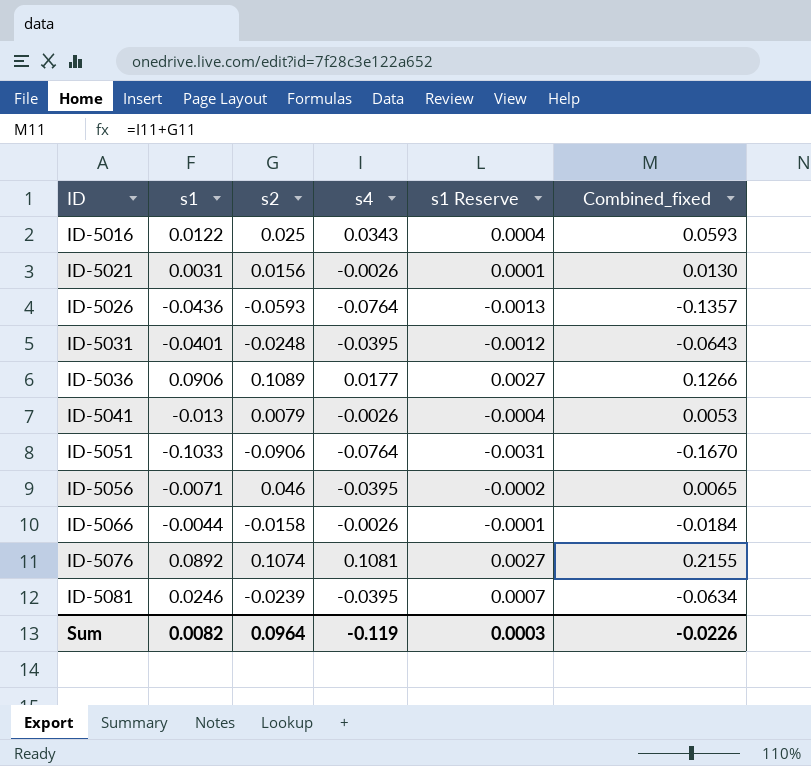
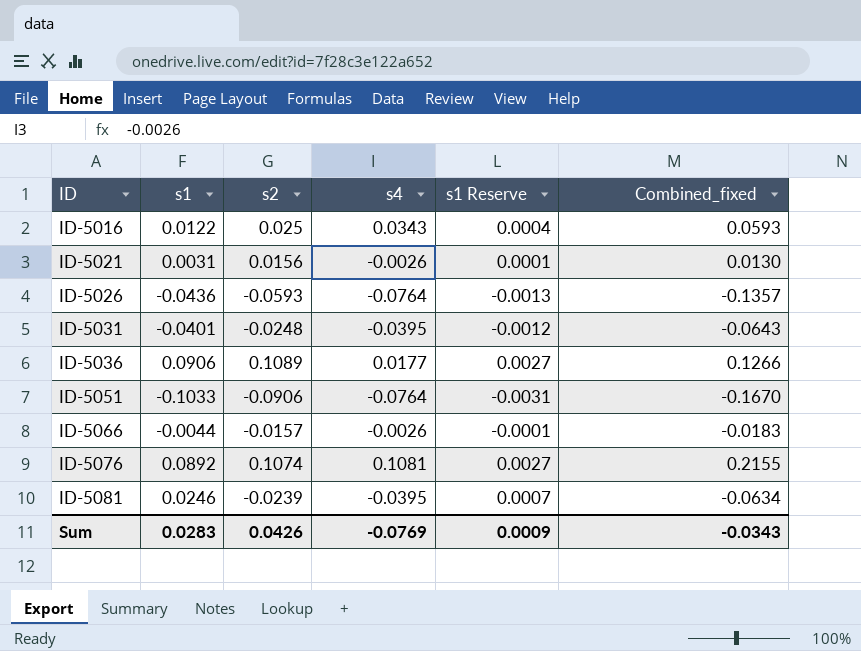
row ID-5041: -0.013 | 0.0079 | -0.0026 | -0.0004 | 0.0053 -> none
row ID-5056: -0.0071 | 0.046 | -0.0395 | -0.0002 | 0.0065 -> none
ID-5066 | s2: -0.0158 -> -0.0157
ID-5066 | Combined_fixed: -0.0184 -> -0.0183
Sum | s1: 0.0082 -> 0.0283
Sum | s2: 0.0964 -> 0.0426
Sum | s4: -0.119 -> -0.0769
Sum | s1 Reserve: 0.0003 -> 0.0009
Sum | Combined_fixed: -0.0226 -> -0.0343

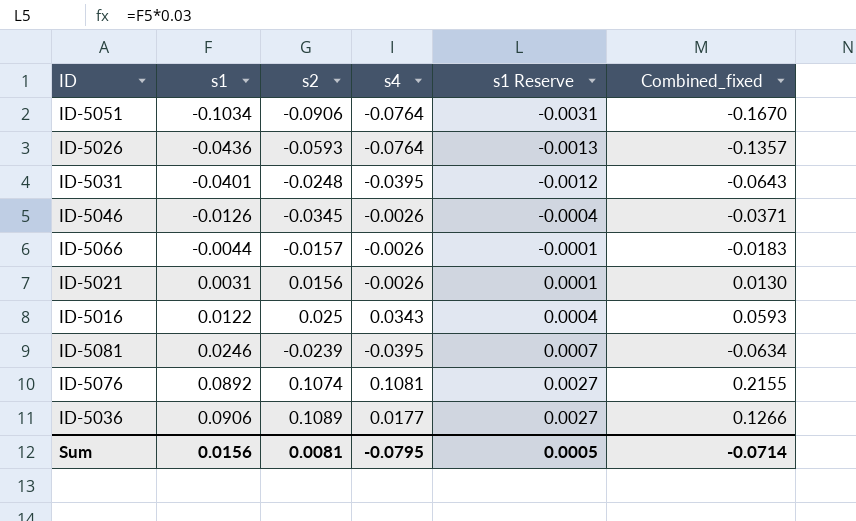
row order: ID ascending -> s1 ascending
ID-5051 | s1: -0.1033 -> -0.1034
row ID-5046: none -> -0.0126 | -0.0345 | -0.0026 | -0.0004 | -0.0371
Sum | s1: 0.0283 -> 0.0156
Sum | s2: 0.0426 -> 0.0081
Sum | s4: -0.0769 -> -0.0795
Sum | s1 Reserve: 0.0009 -> 0.0005
Sum | Combined_fixed: -0.0343 -> -0.0714

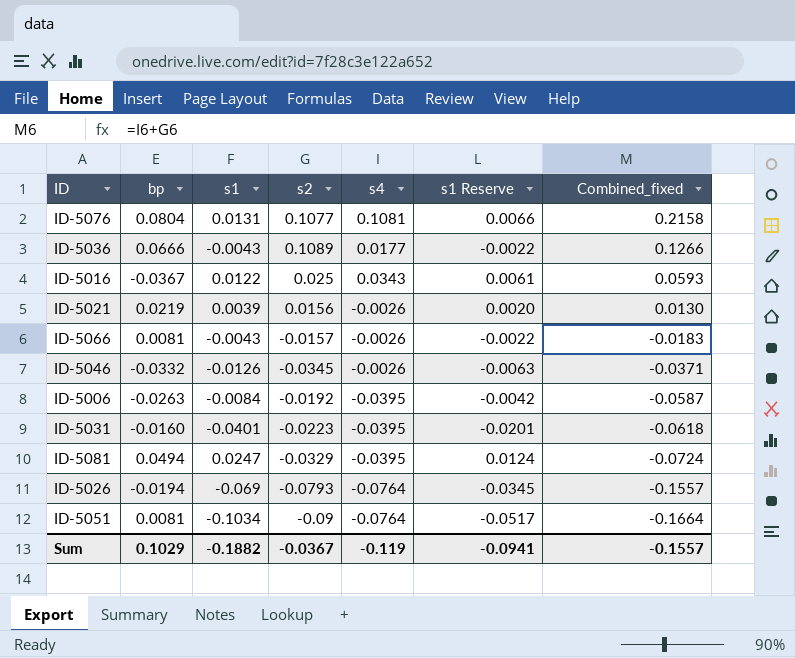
row order: s1 ascending -> Combined_fixed descending
column bp | position: none -> 2
column s1 Reserve | formula: [s1] * 0.03 -> [s1] * 0.5
ID-5076 | s1: 0.0892 -> 0.0131
ID-5076 | s2: 0.1074 -> 0.1077
ID-5076 | Combined_fixed: 0.2155 -> 0.2158
ID-5036 | s1: 0.0906 -> -0.0043
ID-5021 | s1: 0.0031 -> 0.0039
ID-5066 | s1: -0.0044 -> -0.0043
row ID-5006: none -> -0.0263 | -0.0084 | -0.0192 | -0.0395 | -0.0042 | -0.0587
ID-5031 | s2: -0.0248 -> -0.0223
ID-5031 | Combined_fixed: -0.0643 -> -0.0618
ID-5081 | s1: 0.0246 -> 0.0247
ID-5081 | s2: -0.0239 -> -0.0329
ID-5081 | Combined_fixed: -0.0634 -> -0.0724
ID-5026 | s1: -0.0436 -> -0.069
ID-5026 | s2: -0.0593 -> -0.0793
ID-5026 | Combined_fixed: -0.1357 -> -0.1557
ID-5051 | s2: -0.0906 -> -0.09
ID-5051 | Combined_fixed: -0.1670 -> -0.1664
Sum | s1: 0.0156 -> -0.1882
Sum | s2: 0.0081 -> -0.0367
Sum | s4: -0.0795 -> -0.119
Sum | s1 Reserve: 0.0005 -> -0.0941
Sum | Combined_fixed: -0.0714 -> -0.1557

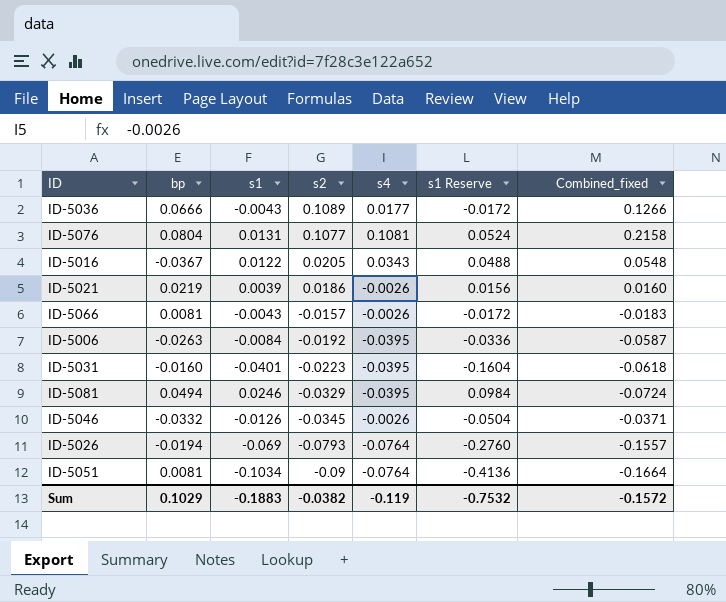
row order: Combined_fixed descending -> s2 descending
column s1 Reserve | formula: [s1] * 0.5 -> [s1] * 4
ID-5016 | s2: 0.025 -> 0.0205
ID-5016 | Combined_fixed: 0.0593 -> 0.0548
ID-5021 | s2: 0.0156 -> 0.0186
ID-5021 | Combined_fixed: 0.0130 -> 0.0160
ID-5081 | s1: 0.0247 -> 0.0246
Sum | s1: -0.1882 -> -0.1883
Sum | s2: -0.0367 -> -0.0382
Sum | s1 Reserve: -0.0941 -> -0.7532
Sum | Combined_fixed: -0.1557 -> -0.1572

